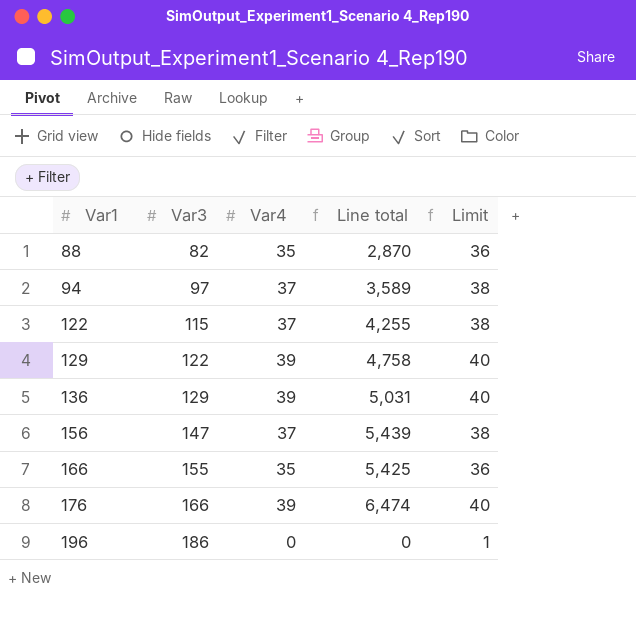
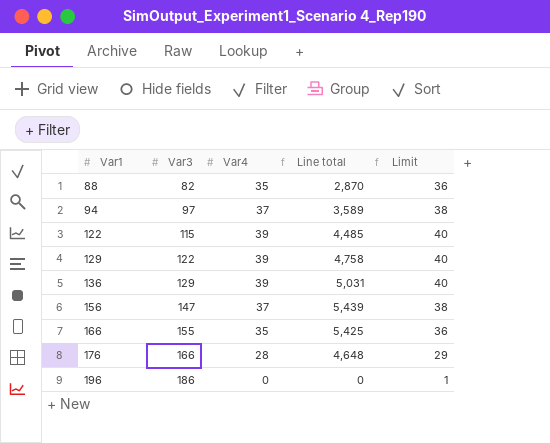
122 | Var4: 37 -> 39
122 | Line total: 4,255 -> 4,485
122 | Limit: 38 -> 40
176 | Var4: 39 -> 28
176 | Line total: 6,474 -> 4,648
176 | Limit: 40 -> 29

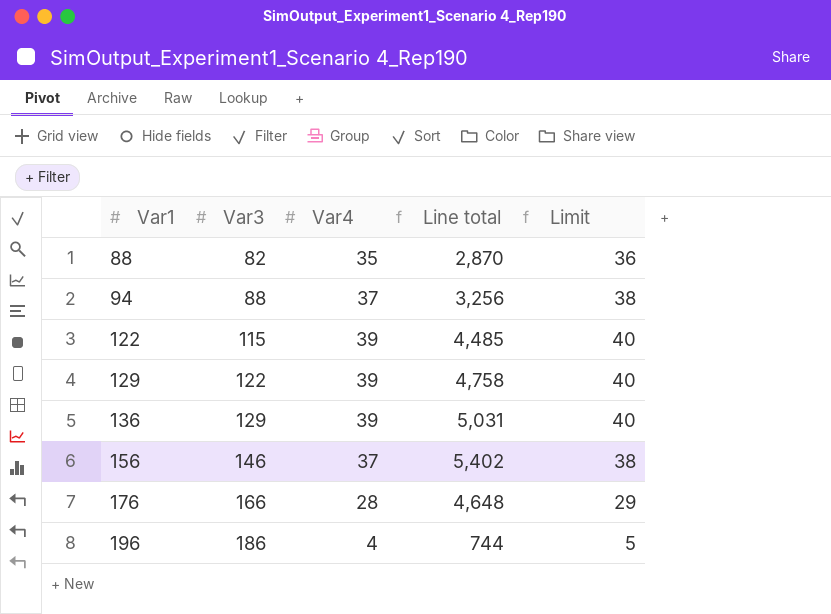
row 166: 155 | 35 | 5,425 | 36 -> none
94 | Var3: 97 -> 88
94 | Line total: 3,589 -> 3,256
156 | Var3: 147 -> 146
156 | Line total: 5,439 -> 5,402
196 | Var4: 0 -> 4
196 | Line total: 0 -> 744
196 | Limit: 1 -> 5

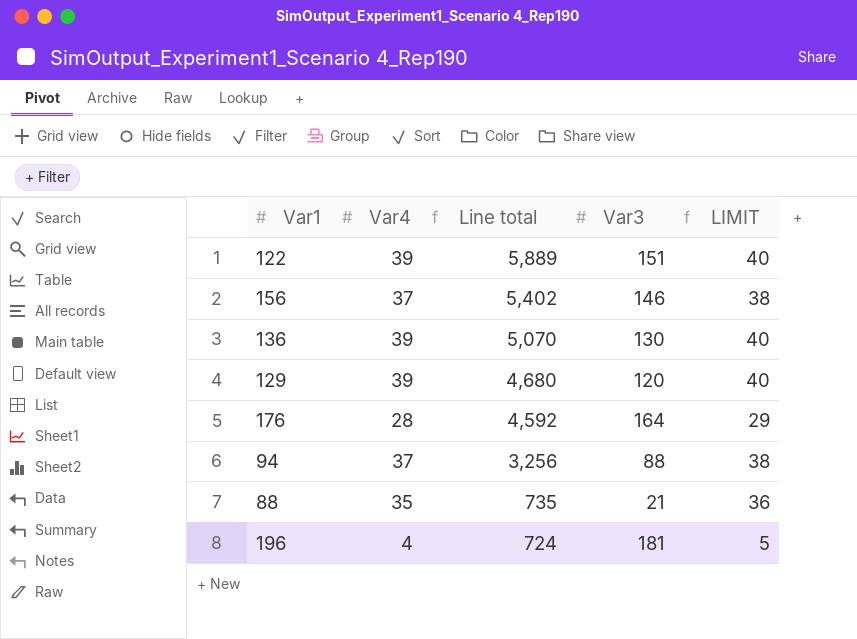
row order: Var1 ascending -> Line total descending
column Var3 | position: 2 -> 4
column name: Limit -> LIMIT
122 | Line total: 4,485 -> 5,889
122 | Var3: 115 -> 151
136 | Line total: 5,031 -> 5,070
136 | Var3: 129 -> 130
129 | Line total: 4,758 -> 4,680
129 | Var3: 122 -> 120
176 | Line total: 4,648 -> 4,592
176 | Var3: 166 -> 164
88 | Line total: 2,870 -> 735
88 | Var3: 82 -> 21
196 | Line total: 744 -> 724
196 | Var3: 186 -> 181

